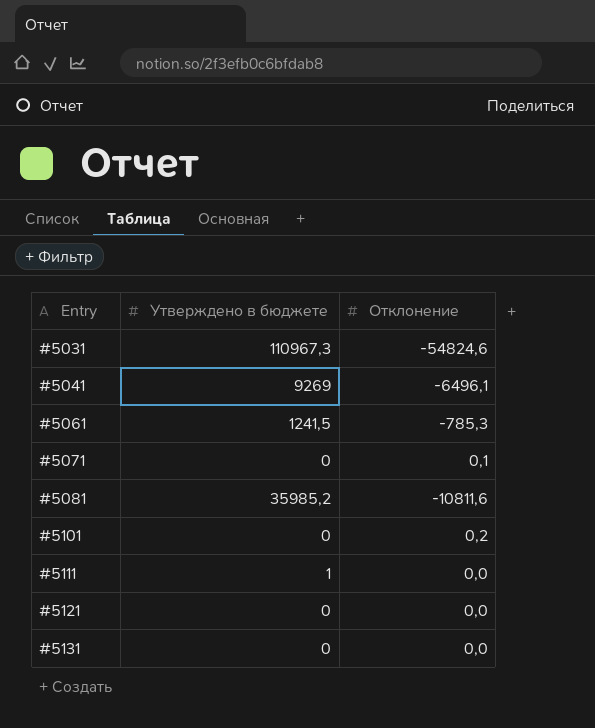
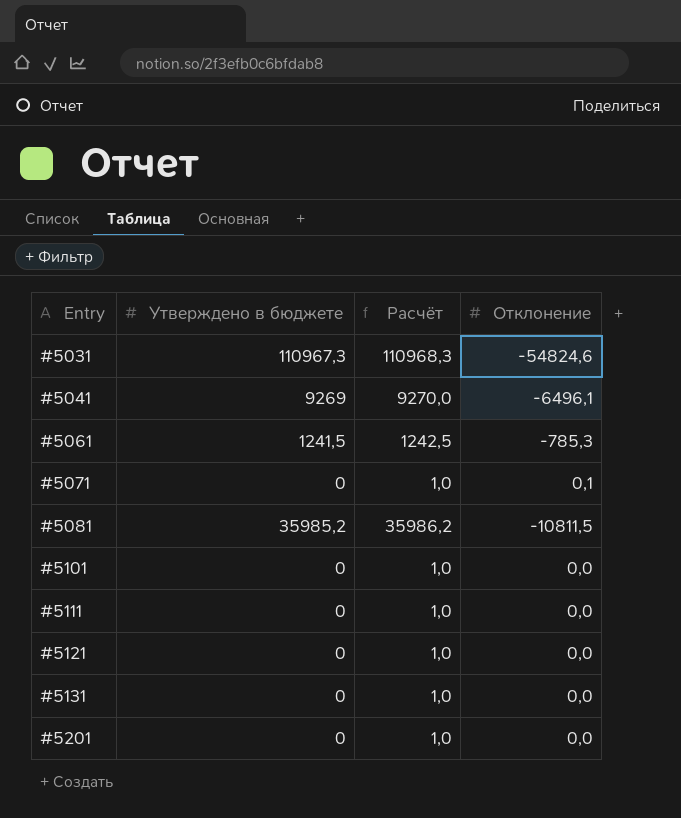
column Расчёт | formula: none -> [Утверждено в бюджете] + 1
#5081 | Отклонение: -10811,6 -> -10811,5
#5101 | Отклонение: 0,2 -> 0,0
#5111 | Утверждено в бюджете: 1 -> 0
row #5201: none -> 0 | 1,0 | 0,0

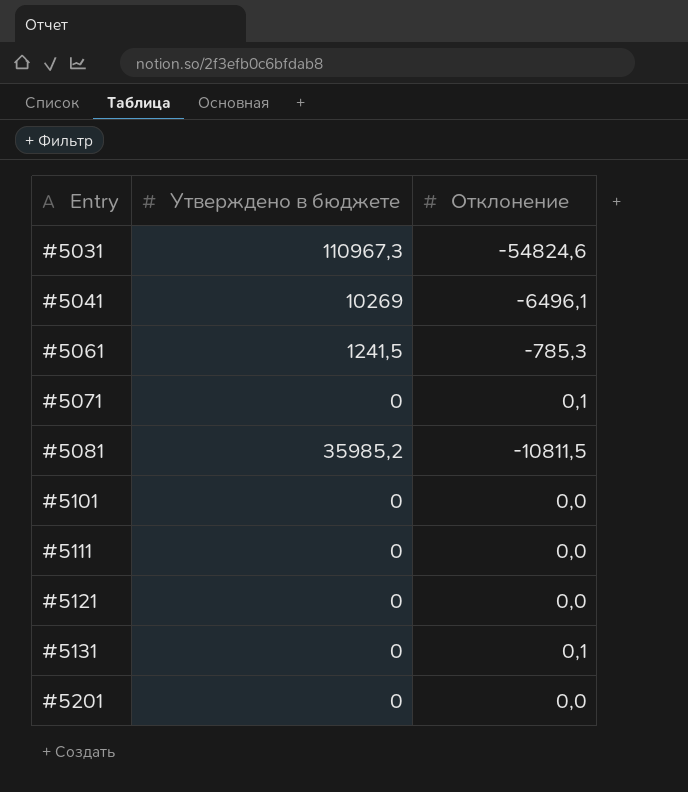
column Расчёт | formula: [Утверждено в бюджете] + 1 -> none
#5041 | Утверждено в бюджете: 9269 -> 10269
#5131 | Отклонение: 0,0 -> 0,1

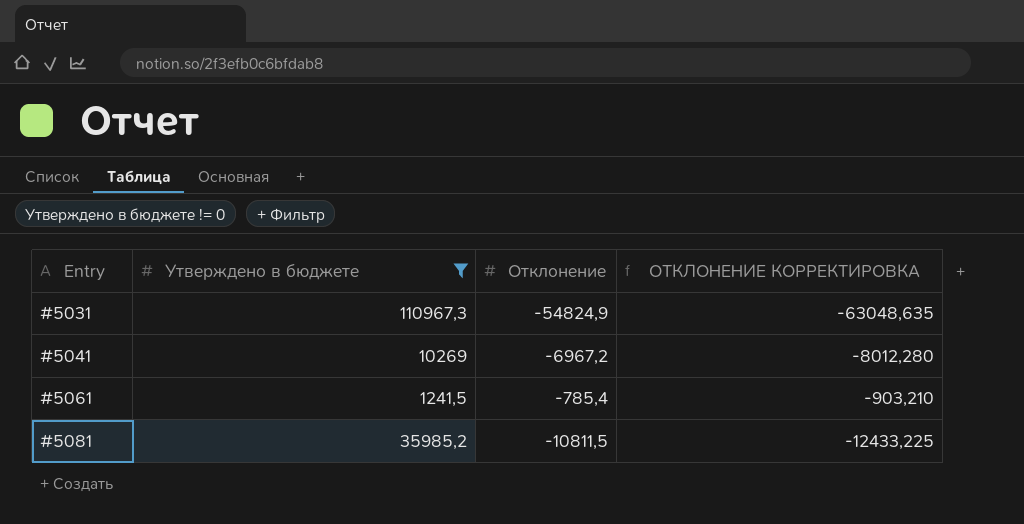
filter: none -> Утверждено в бюджете != 0
column ОТКЛОНЕНИЕ КОРРЕКТИРОВКА | formula: none -> [Отклонение] * 1,15
#5031 | Отклонение: -54824,6 -> -54824,9
#5041 | Отклонение: -6496,1 -> -6967,2
#5061 | Отклонение: -785,3 -> -785,4

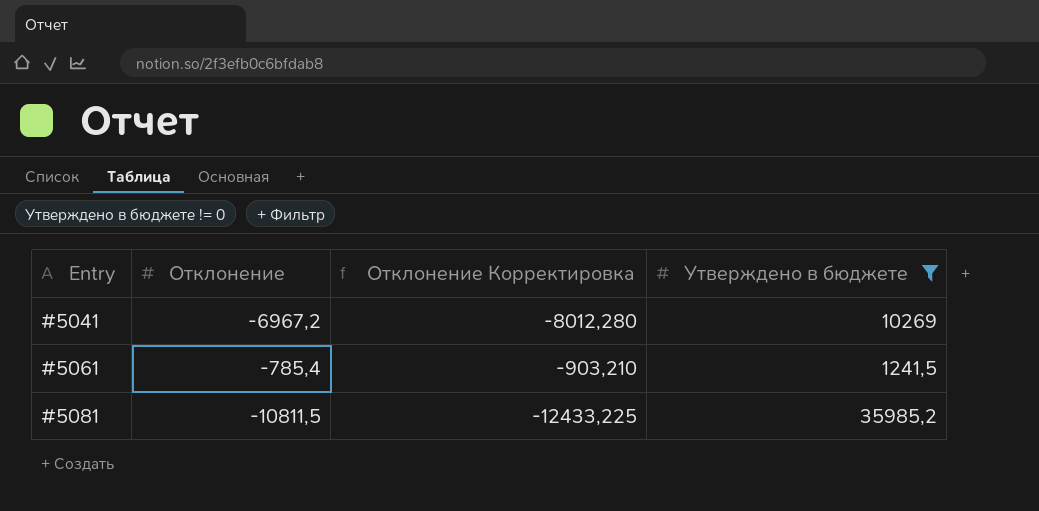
column name: ОТКЛОНЕНИЕ КОРРЕКТИРОВКА -> Отклонение Корректировка
column Утверждено в бюджете | position: 2 -> 4
row #5031: 110967,3 | -54824,9 | -63048,635 -> none

